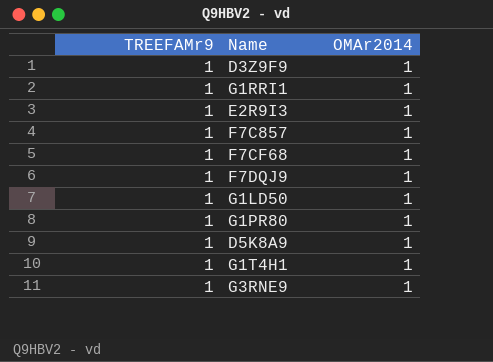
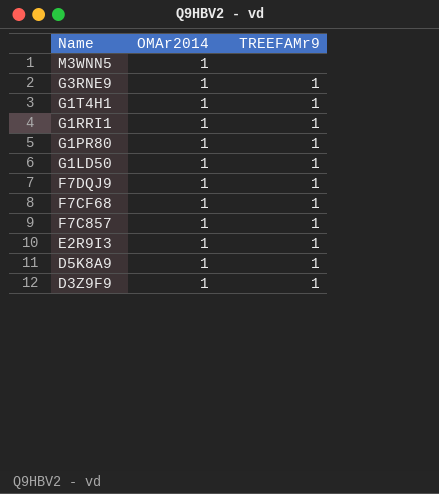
row order: none -> Name descending
column TREEFAMr9 | position: 1 -> 3
row M3WNN5: none -> 1 | none

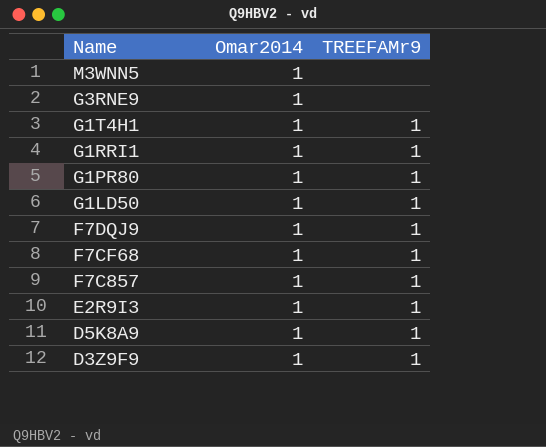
column name: OMAr2014 -> Omar2014
G3RNE9 | TREEFAMr9: 1 -> none

